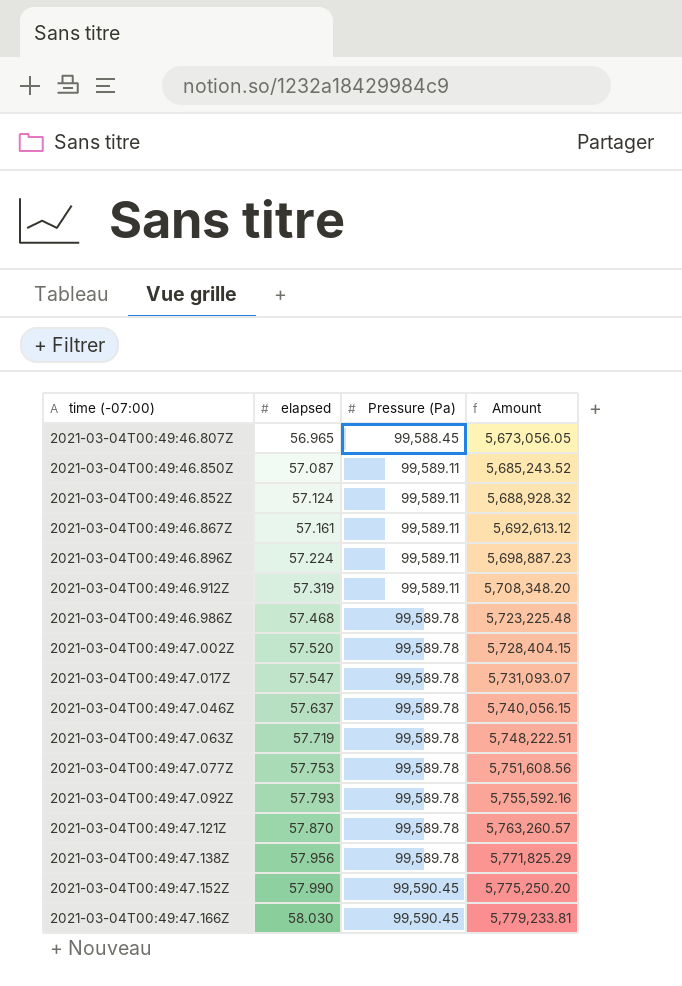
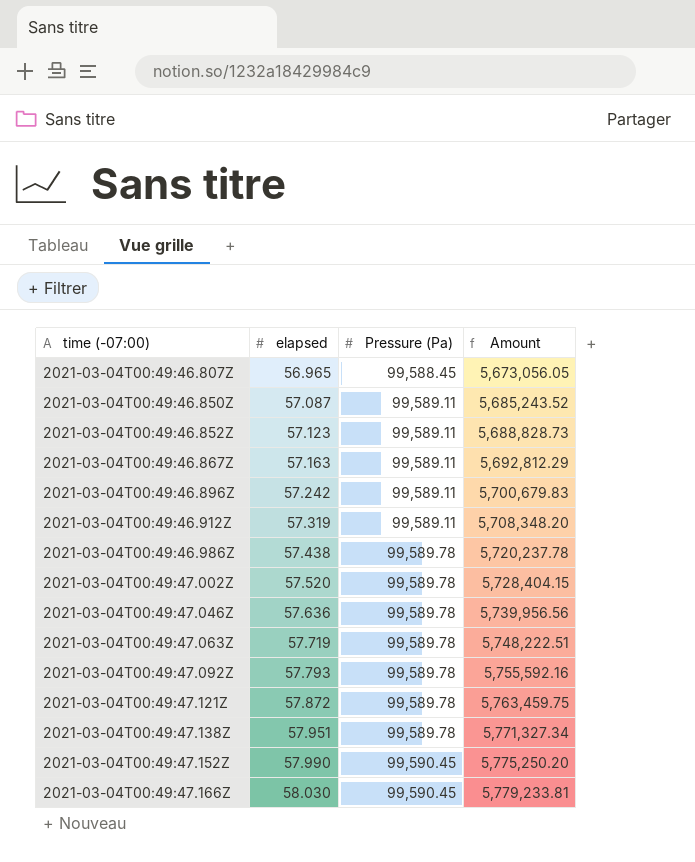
row 2021-03-04T00:49:47.017Z: 57.547 | 99,589.78 | 5,731,093.07 -> none
row 2021-03-04T00:49:47.077Z: 57.753 | 99,589.78 | 5,751,608.56 -> none
2021-03-04T00:49:46.852Z | elapsed: 57.124 -> 57.123
2021-03-04T00:49:46.852Z | Amount: 5,688,928.32 -> 5,688,828.73
2021-03-04T00:49:46.867Z | elapsed: 57.161 -> 57.163
2021-03-04T00:49:46.867Z | Amount: 5,692,613.12 -> 5,692,812.29
2021-03-04T00:49:46.896Z | elapsed: 57.224 -> 57.242
2021-03-04T00:49:46.896Z | Amount: 5,698,887.23 -> 5,700,679.83
2021-03-04T00:49:46.986Z | elapsed: 57.468 -> 57.438
2021-03-04T00:49:46.986Z | Amount: 5,723,225.48 -> 5,720,237.78
2021-03-04T00:49:47.046Z | elapsed: 57.637 -> 57.636
2021-03-04T00:49:47.046Z | Amount: 5,740,056.15 -> 5,739,956.56
2021-03-04T00:49:47.121Z | elapsed: 57.870 -> 57.872
2021-03-04T00:49:47.121Z | Amount: 5,763,260.57 -> 5,763,459.75
2021-03-04T00:49:47.138Z | elapsed: 57.956 -> 57.951
2021-03-04T00:49:47.138Z | Amount: 5,771,825.29 -> 5,771,327.34

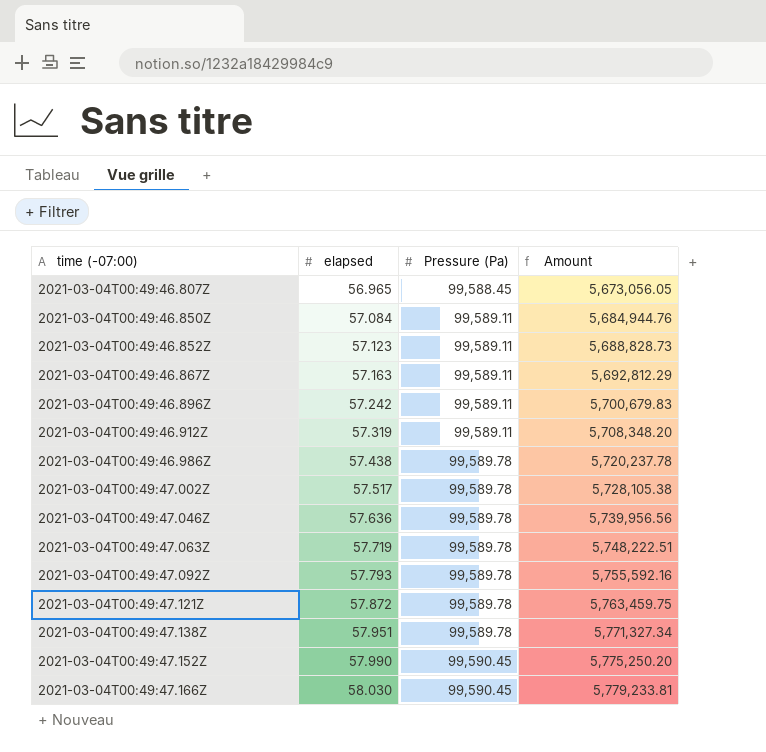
2021-03-04T00:49:46.850Z | elapsed: 57.087 -> 57.084
2021-03-04T00:49:46.850Z | Amount: 5,685,243.52 -> 5,684,944.76
2021-03-04T00:49:47.002Z | elapsed: 57.520 -> 57.517
2021-03-04T00:49:47.002Z | Amount: 5,728,404.15 -> 5,728,105.38

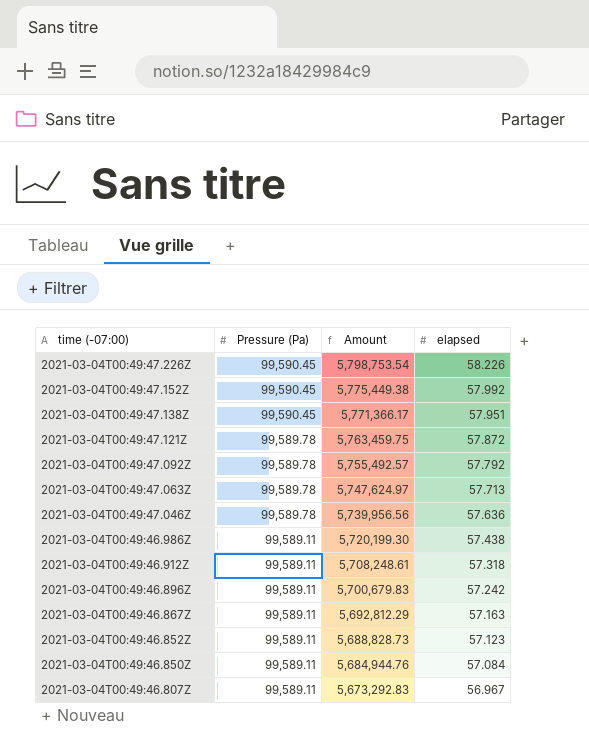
row order: time (-07:00) ascending -> time (-07:00) descending
column elapsed | position: 2 -> 4
row 2021-03-04T00:49:47.002Z: 57.517 | 99,589.78 | 5,728,105.38 -> none
row 2021-03-04T00:49:47.166Z: 58.030 | 99,590.45 | 5,779,233.81 -> none
row 2021-03-04T00:49:47.226Z: none -> 99,590.45 | 5,798,753.54 | 58.226
2021-03-04T00:49:47.152Z | Amount: 5,775,250.20 -> 5,775,449.38
2021-03-04T00:49:47.152Z | elapsed: 57.990 -> 57.992
2021-03-04T00:49:47.138Z | Pressure (Pa): 99,589.78 -> 99,590.45
2021-03-04T00:49:47.138Z | Amount: 5,771,327.34 -> 5,771,366.17
2021-03-04T00:49:47.092Z | Amount: 5,755,592.16 -> 5,755,492.57
2021-03-04T00:49:47.092Z | elapsed: 57.793 -> 57.792
2021-03-04T00:49:47.063Z | Amount: 5,748,222.51 -> 5,747,624.97
2021-03-04T00:49:47.063Z | elapsed: 57.719 -> 57.713
2021-03-04T00:49:46.986Z | Pressure (Pa): 99,589.78 -> 99,589.11
2021-03-04T00:49:46.986Z | Amount: 5,720,237.78 -> 5,720,199.30
2021-03-04T00:49:46.912Z | Amount: 5,708,348.20 -> 5,708,248.61
2021-03-04T00:49:46.912Z | elapsed: 57.319 -> 57.318
2021-03-04T00:49:46.807Z | Pressure (Pa): 99,588.45 -> 99,589.11
2021-03-04T00:49:46.807Z | Amount: 5,673,056.05 -> 5,673,292.83
2021-03-04T00:49:46.807Z | elapsed: 56.965 -> 56.967

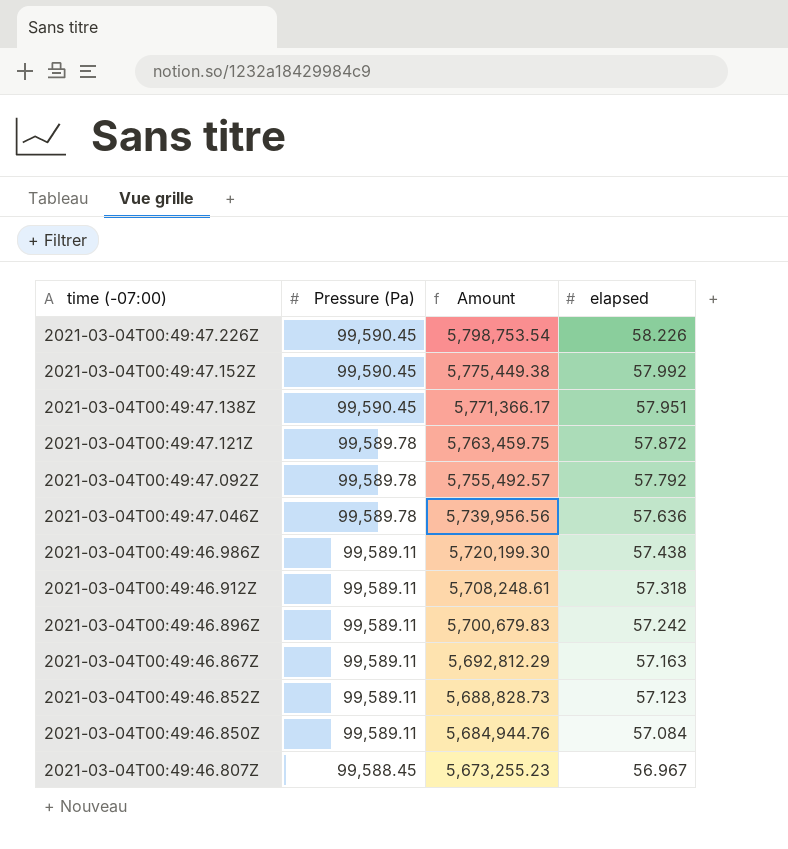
row 2021-03-04T00:49:47.063Z: 99,589.78 | 5,747,624.97 | 57.713 -> none
2021-03-04T00:49:46.807Z | Pressure (Pa): 99,589.11 -> 99,588.45
2021-03-04T00:49:46.807Z | Amount: 5,673,292.83 -> 5,673,255.23

